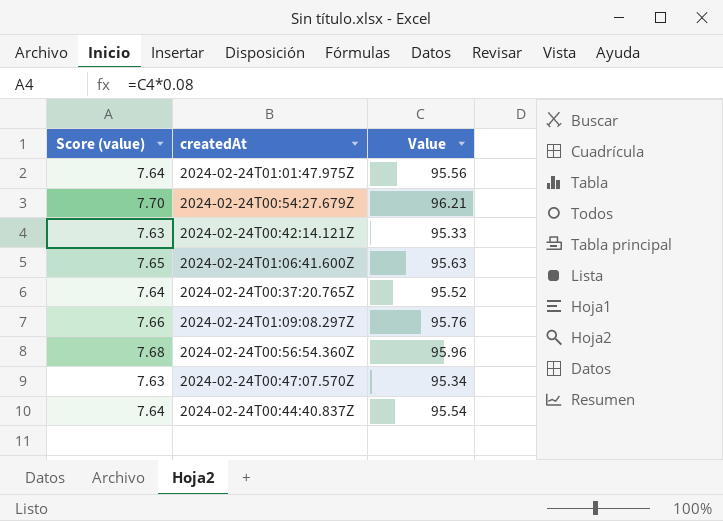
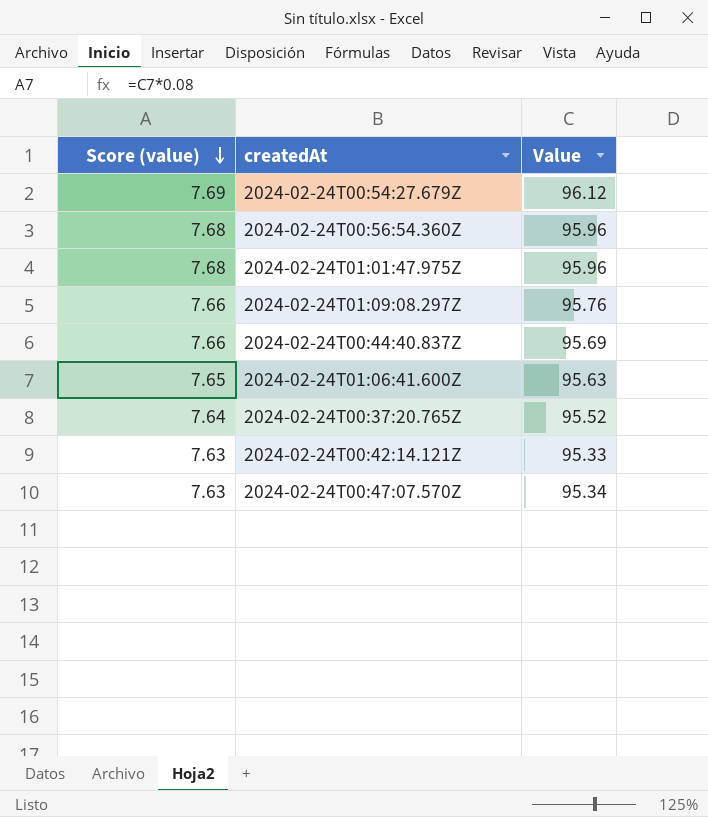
row order: none -> Score (value) descending
2024-02-24T00:54:27.679Z | Score (value): 7.70 -> 7.69
2024-02-24T00:54:27.679Z | Value: 96.21 -> 96.12
2024-02-24T01:01:47.975Z | Score (value): 7.64 -> 7.68
2024-02-24T01:01:47.975Z | Value: 95.56 -> 95.96
2024-02-24T00:44:40.837Z | Score (value): 7.64 -> 7.66
2024-02-24T00:44:40.837Z | Value: 95.54 -> 95.69

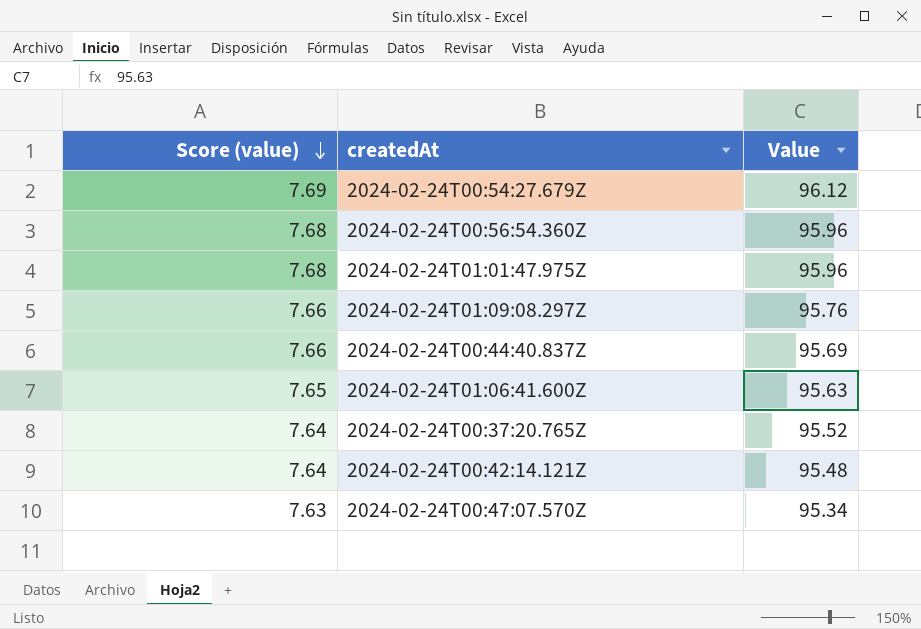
2024-02-24T00:42:14.121Z | Score (value): 7.63 -> 7.64
2024-02-24T00:42:14.121Z | Value: 95.33 -> 95.48

